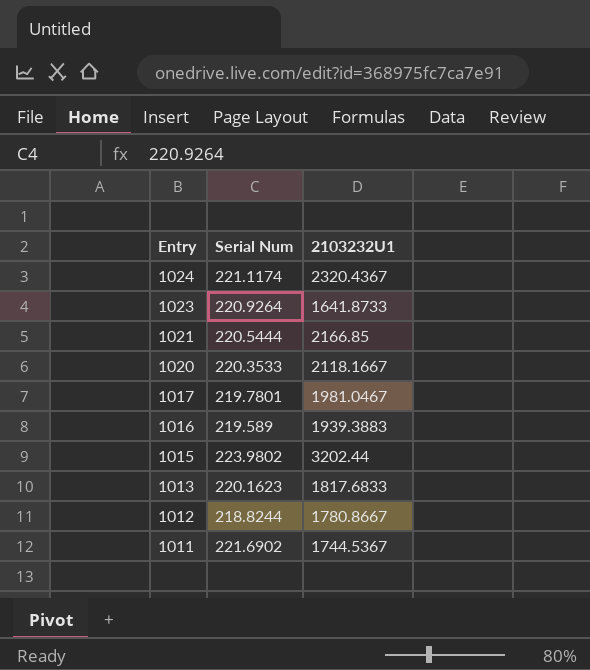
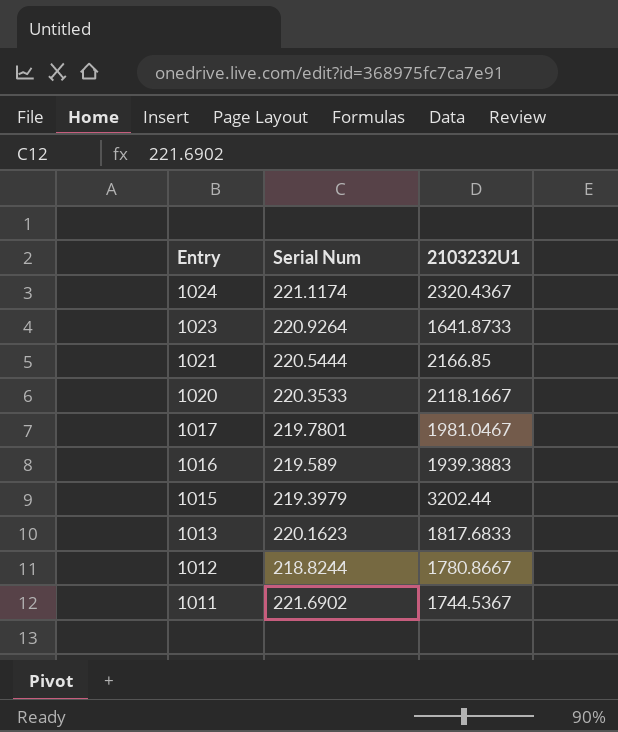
1015 | Serial Num: 223.9802 -> 219.3979

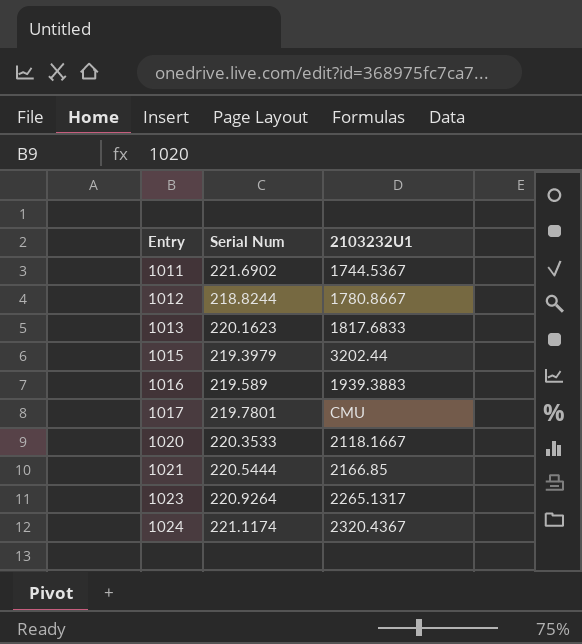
row order: Entry descending -> Entry ascending
1017 | 2103232U1: 1981.0467 -> CMU
1023 | 2103232U1: 1641.8733 -> 2265.1317

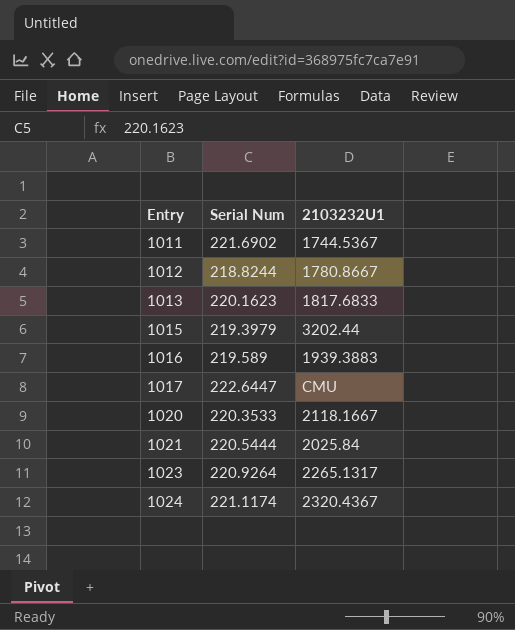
1017 | Serial Num: 219.7801 -> 222.6447
1021 | 2103232U1: 2166.85 -> 2025.84

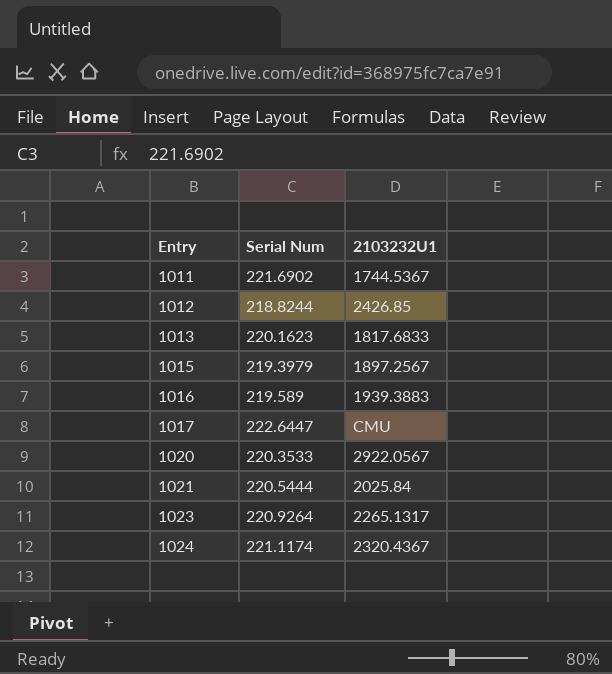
1012 | 2103232U1: 1780.8667 -> 2426.85
1015 | 2103232U1: 3202.44 -> 1897.2567
1020 | 2103232U1: 2118.1667 -> 2922.0567

